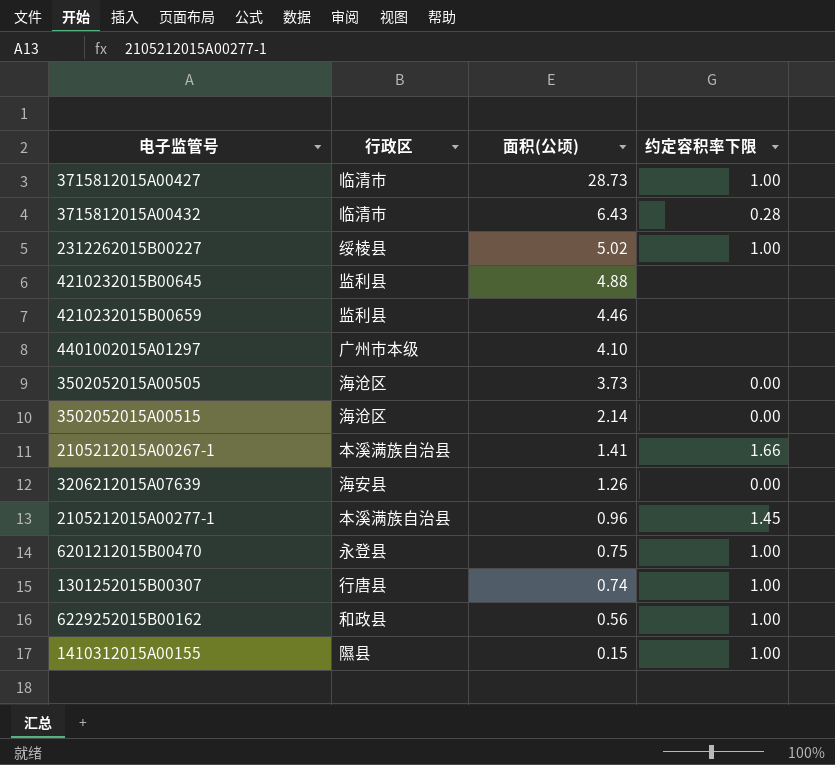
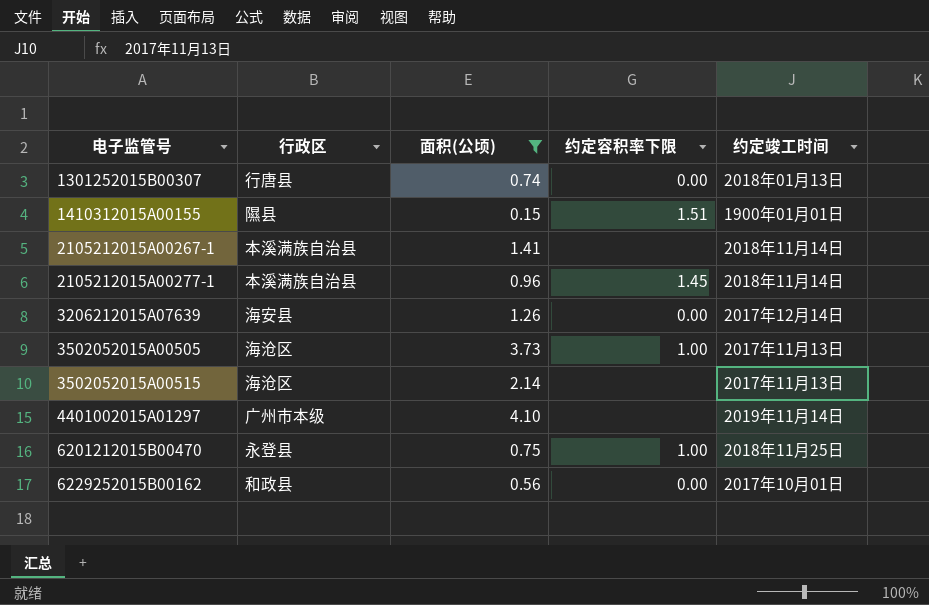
filter: none -> 面积(公顷) <= 4.10
row order: 面积(公顷) descending -> 电子监管号 ascending
column 约定竣工时间 | position: none -> 5
1301252015B00307 | 约定容积率下限: 1.00 -> 0.00
1410312015A00155 | 约定容积率下限: 1.00 -> 1.51
2105212015A00267-1 | 约定容积率下限: 1.66 -> none
3502052015A00505 | 约定容积率下限: 0.00 -> 1.00
3502052015A00515 | 约定容积率下限: 0.00 -> none
6229252015B00162 | 约定容积率下限: 1.00 -> 0.00

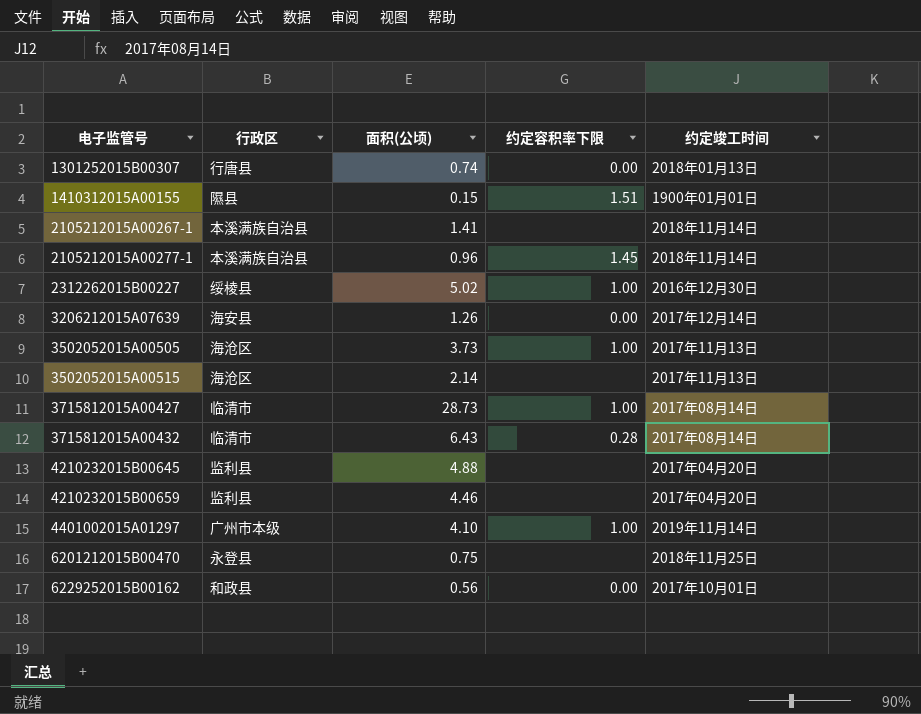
filter: 面积(公顷) <= 4.10 -> none
4401002015A01297 | 约定容积率下限: none -> 1.00
6201212015B00470 | 约定容积率下限: 1.00 -> none

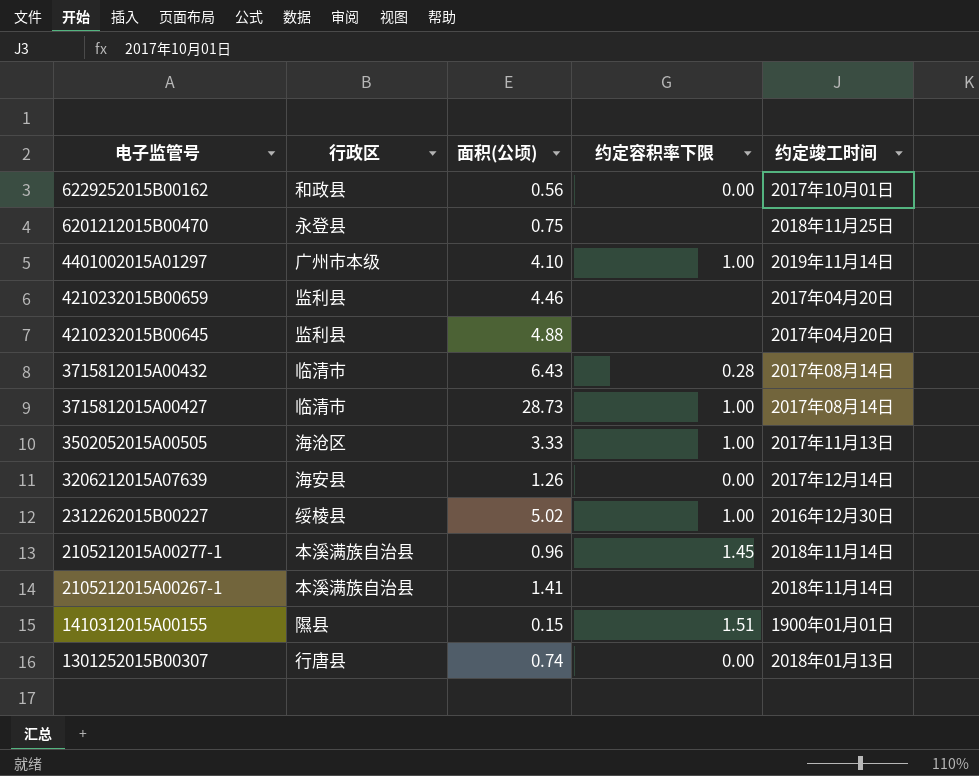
row order: 电子监管号 ascending -> 电子监管号 descending
row 3502052015A00515: 海沧区 | 2.14 | none | 2017年11月13日 -> none
3502052015A00505 | 面积(公顷): 3.73 -> 3.33

